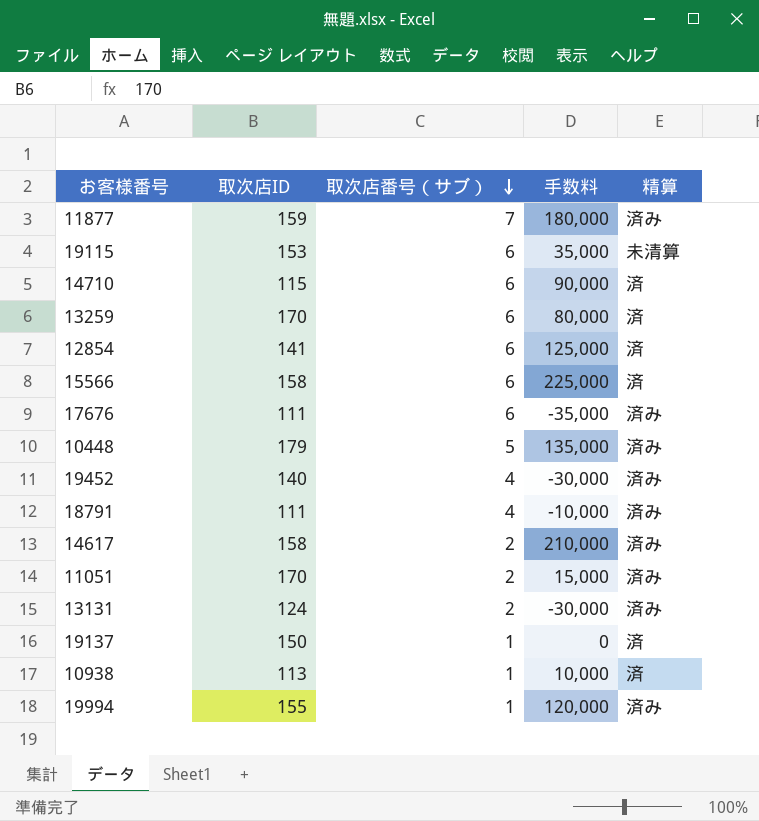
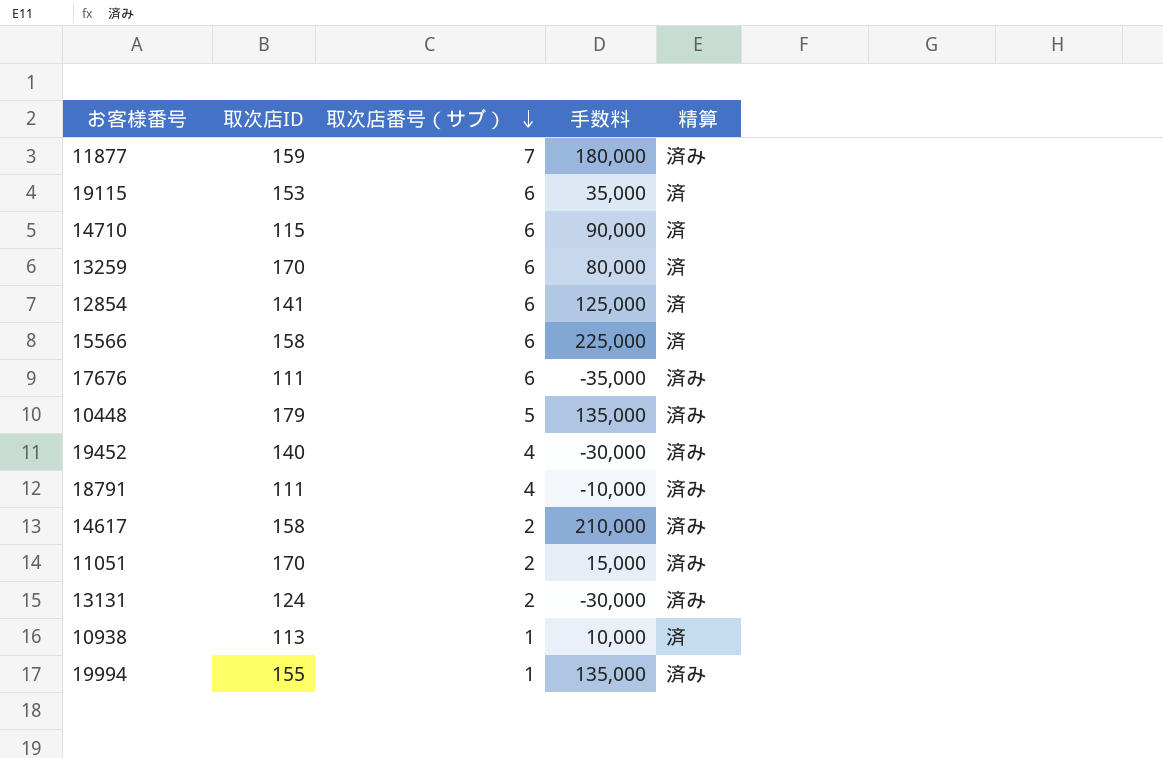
row 19137: 150 | 1 | 0 | 済 -> none
19115 | 精算: 未清算 -> 済
19994 | 手数料: 120,000 -> 135,000

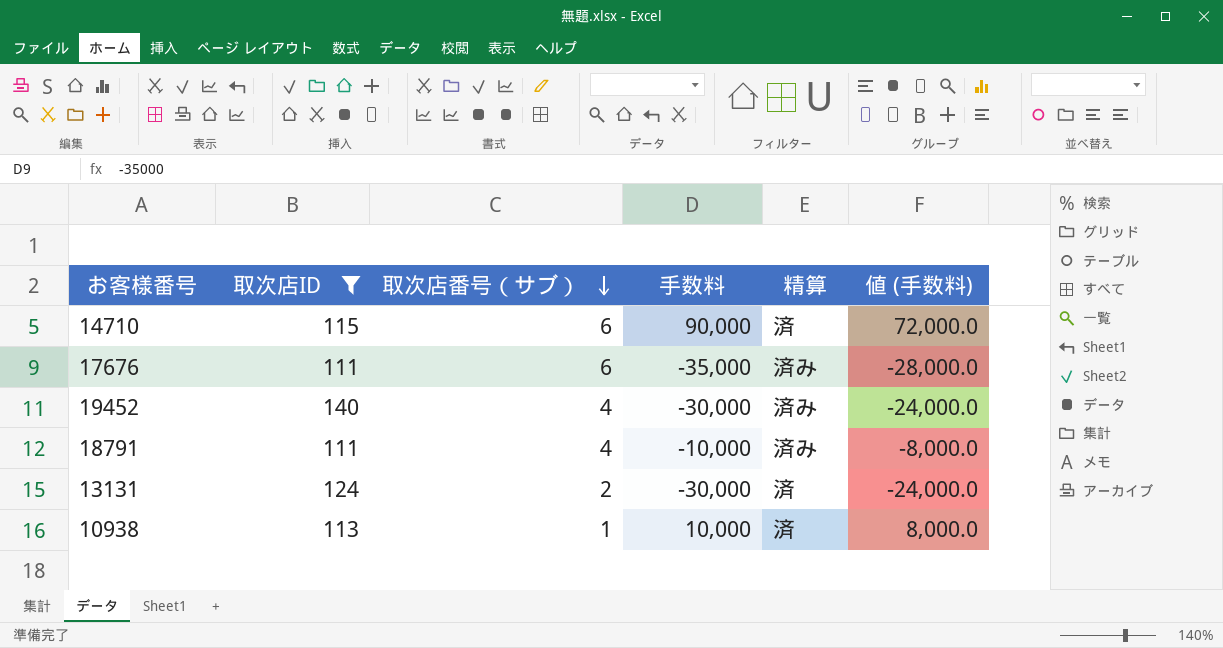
filter: none -> 取次店ID <= 140
column 値 (手数料) | formula: none -> [手数料] * 0.8
13131 | 精算: 済み -> 済

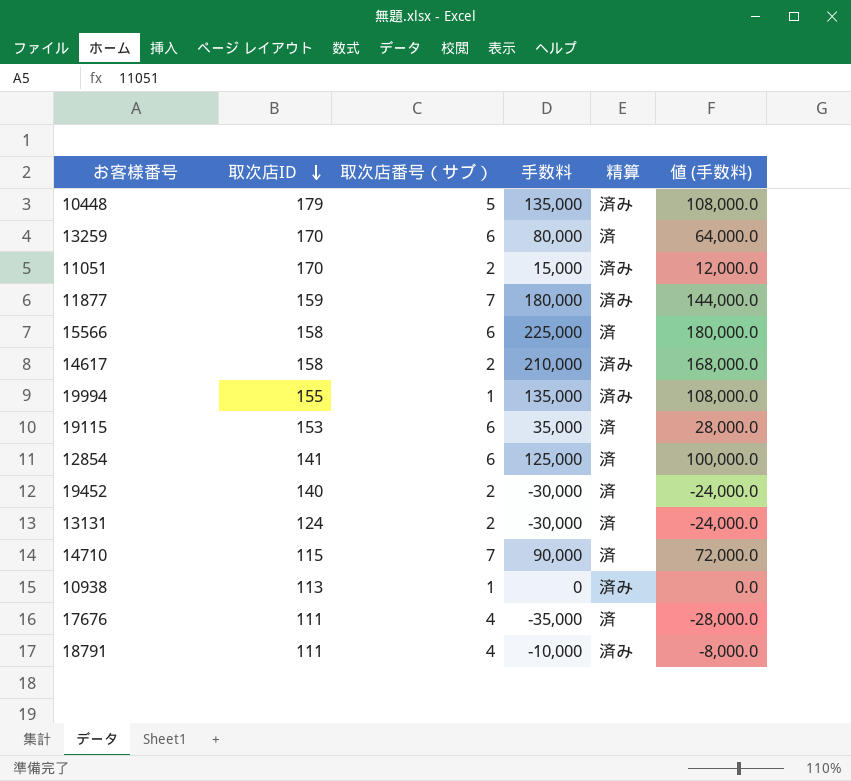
filter: 取次店ID <= 140 -> none
row order: 取次店番号（サブ） descending -> 取次店ID descending
19452 | 取次店番号（サブ）: 4 -> 2
19452 | 精算: 済み -> 済
14710 | 取次店番号（サブ）: 6 -> 7
10938 | 手数料: 10,000 -> 0
10938 | 精算: 済 -> 済み
10938 | 値 (手数料): 8,000.0 -> 0.0
17676 | 取次店番号（サブ）: 6 -> 4
17676 | 精算: 済み -> 済

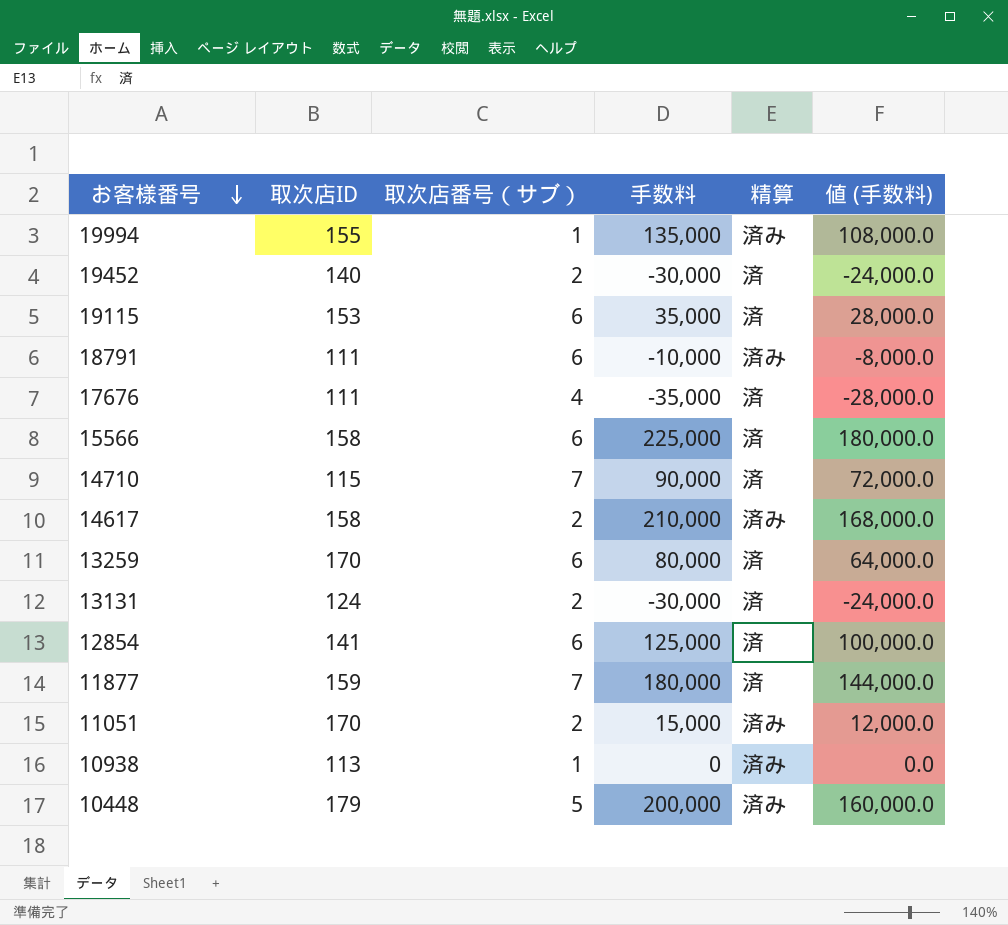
row order: 取次店ID descending -> お客様番号 descending
18791 | 取次店番号（サブ）: 4 -> 6
11877 | 精算: 済み -> 済
10448 | 手数料: 135,000 -> 200,000
10448 | 値 (手数料): 108,000.0 -> 160,000.0

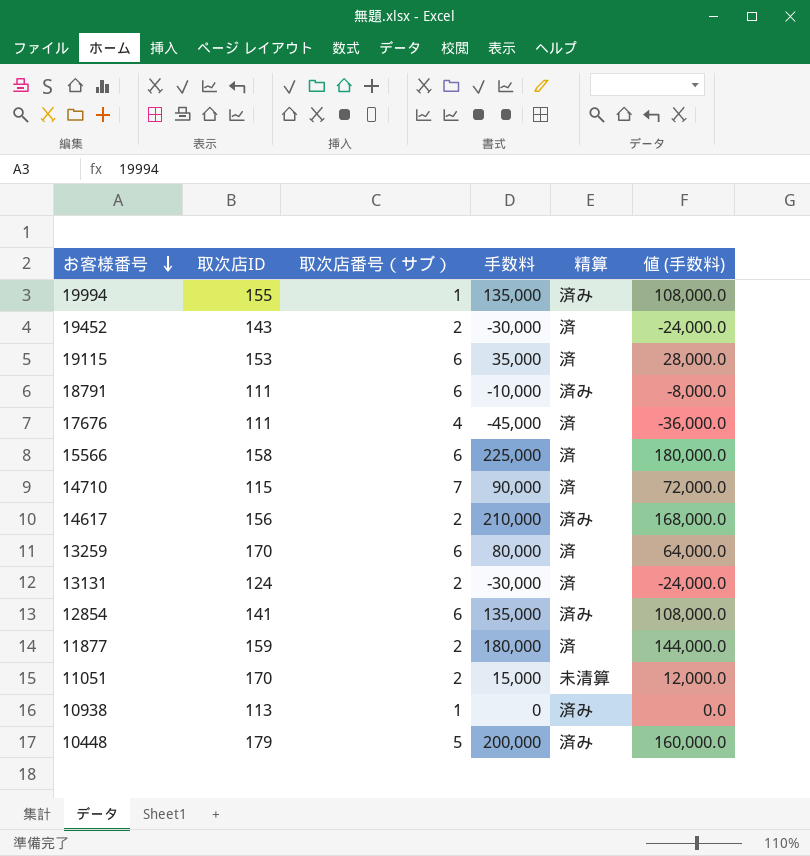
19452 | 取次店ID: 140 -> 143
17676 | 手数料: -35,000 -> -45,000
17676 | 値 (手数料): -28,000.0 -> -36,000.0
14617 | 取次店ID: 158 -> 156
12854 | 手数料: 125,000 -> 135,000
12854 | 精算: 済 -> 済み
12854 | 値 (手数料): 100,000.0 -> 108,000.0
11877 | 取次店番号（サブ）: 7 -> 2
11051 | 精算: 済み -> 未清算

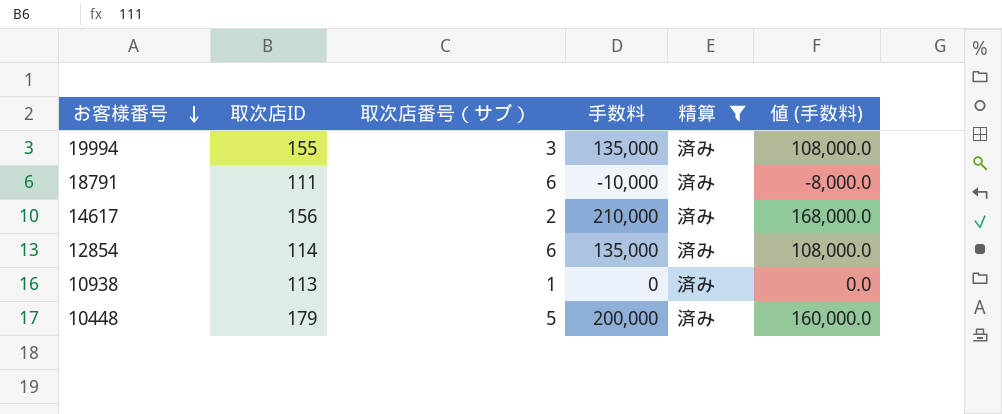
filter: none -> 精算 = 済み
19994 | 取次店番号（サブ）: 1 -> 3
12854 | 取次店ID: 141 -> 114

